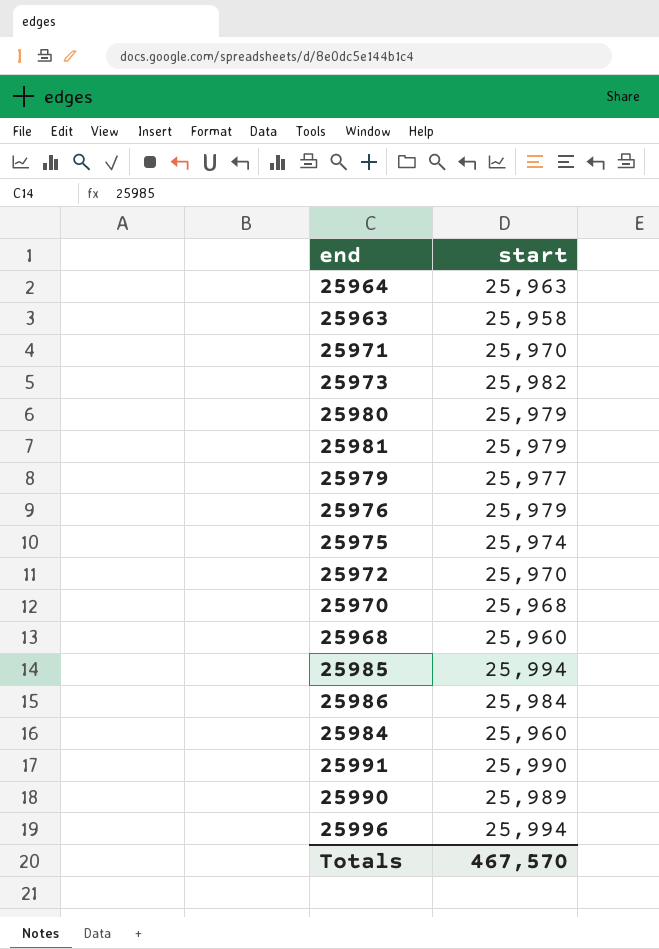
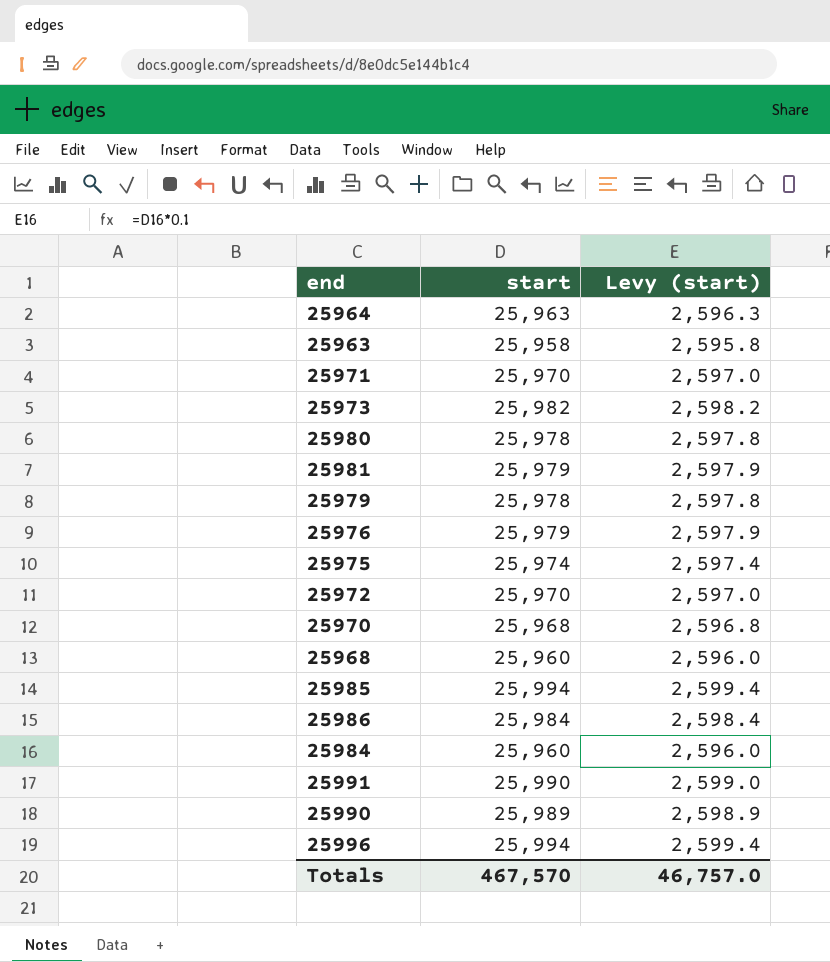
column Levy (start) | formula: none -> [start] * 0.1
25980 | start: 25,979 -> 25,978
25979 | start: 25,977 -> 25,978

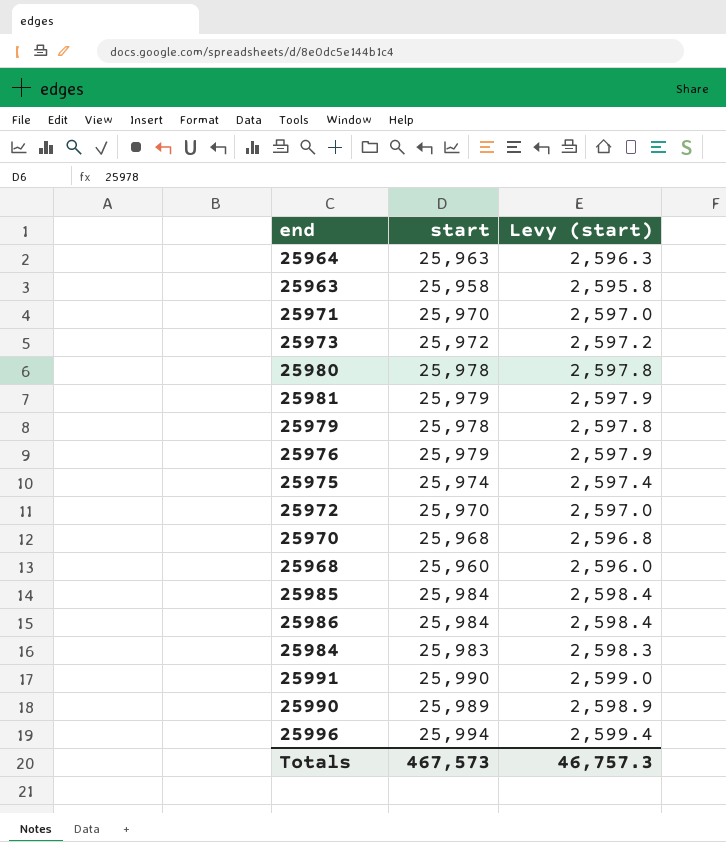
25973 | start: 25,982 -> 25,972
25973 | Levy (start): 2,598.2 -> 2,597.2
25985 | start: 25,994 -> 25,984
25985 | Levy (start): 2,599.4 -> 2,598.4
25984 | start: 25,960 -> 25,983
25984 | Levy (start): 2,596.0 -> 2,598.3
Totals | start: 467,570 -> 467,573
Totals | Levy (start): 46,757.0 -> 46,757.3

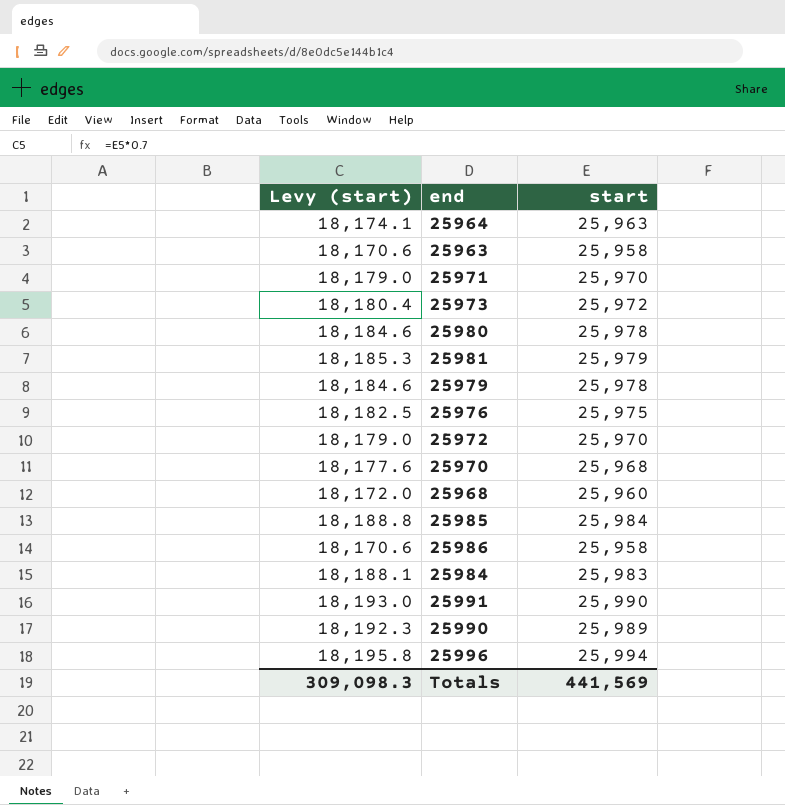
column Levy (start) | formula: [start] * 0.1 -> [start] * 0.7
column Levy (start) | position: 3 -> 1
row 25975: 25,974 | 2,597.4 -> none
25976 | start: 25,979 -> 25,975
25986 | start: 25,984 -> 25,958
Totals | Levy (start): 46,757.3 -> 309,098.3
Totals | start: 467,573 -> 441,569

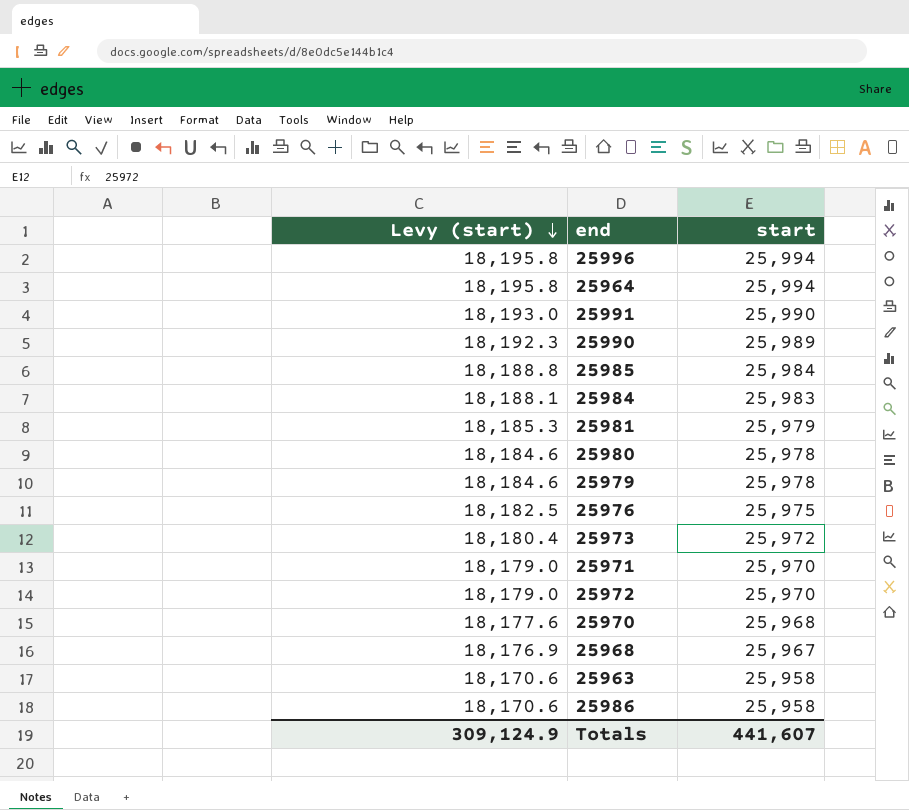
row order: none -> Levy (start) descending
25964 | Levy (start): 18,174.1 -> 18,195.8
25964 | start: 25,963 -> 25,994
25968 | Levy (start): 18,172.0 -> 18,176.9
25968 | start: 25,960 -> 25,967
Totals | Levy (start): 309,098.3 -> 309,124.9
Totals | start: 441,569 -> 441,607

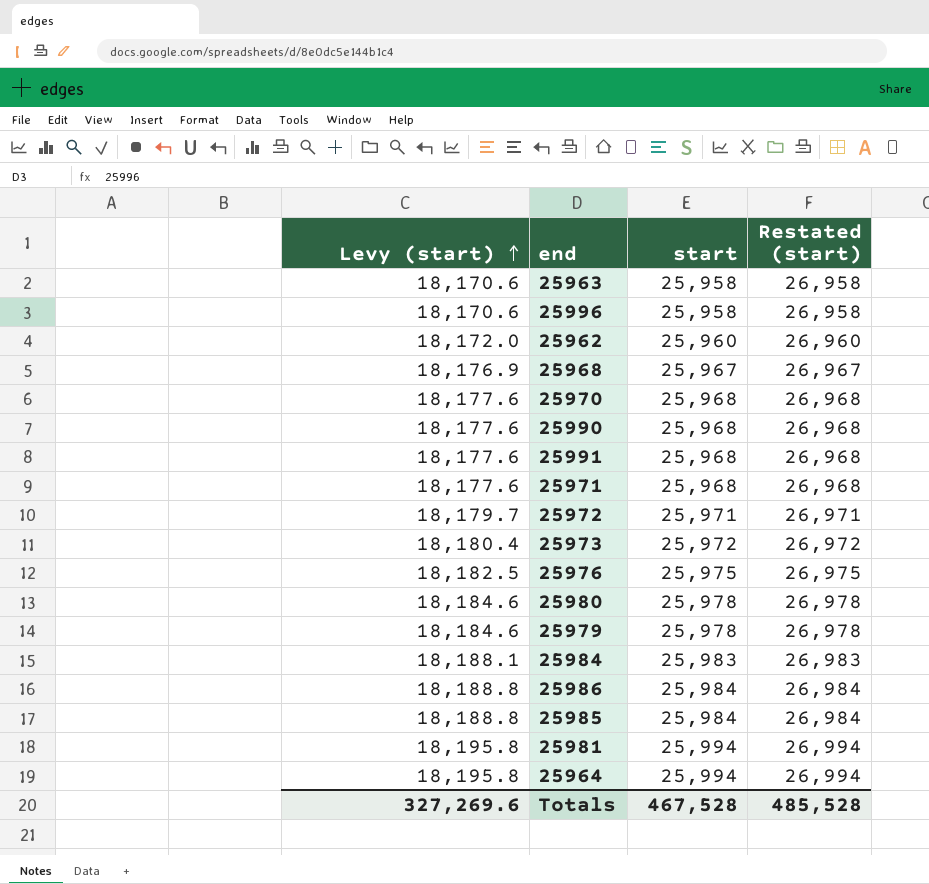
row order: Levy (start) descending -> Levy (start) ascending
column Restated (start) | formula: none -> [start] + 1000
25996 | Levy (start): 18,195.8 -> 18,170.6
25996 | start: 25,994 -> 25,958
row 25962: none -> 18,172.0 | 25,960 | 26,960
25990 | Levy (start): 18,192.3 -> 18,177.6
25990 | start: 25,989 -> 25,968
25991 | Levy (start): 18,193.0 -> 18,177.6
25991 | start: 25,990 -> 25,968
25971 | Levy (start): 18,179.0 -> 18,177.6
25971 | start: 25,970 -> 25,968
25972 | Levy (start): 18,179.0 -> 18,179.7
25972 | start: 25,970 -> 25,971
25986 | Levy (start): 18,170.6 -> 18,188.8
25986 | start: 25,958 -> 25,984
25981 | Levy (start): 18,185.3 -> 18,195.8
25981 | start: 25,979 -> 25,994
Totals | Levy (start): 309,124.9 -> 327,269.6
Totals | start: 441,607 -> 467,528

